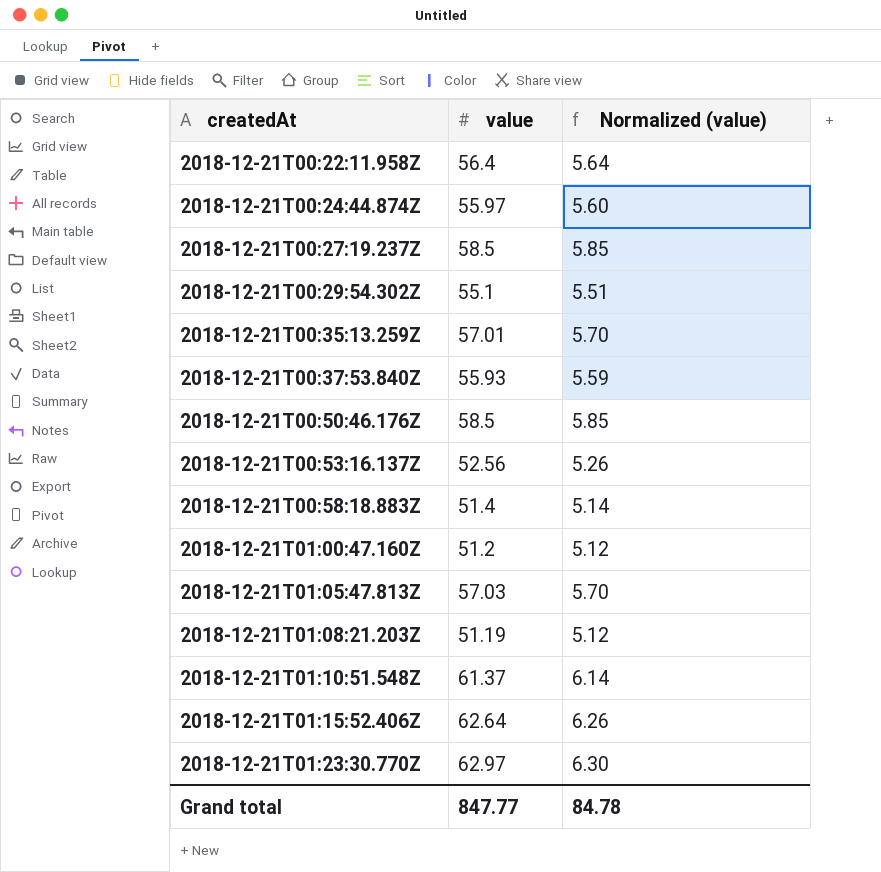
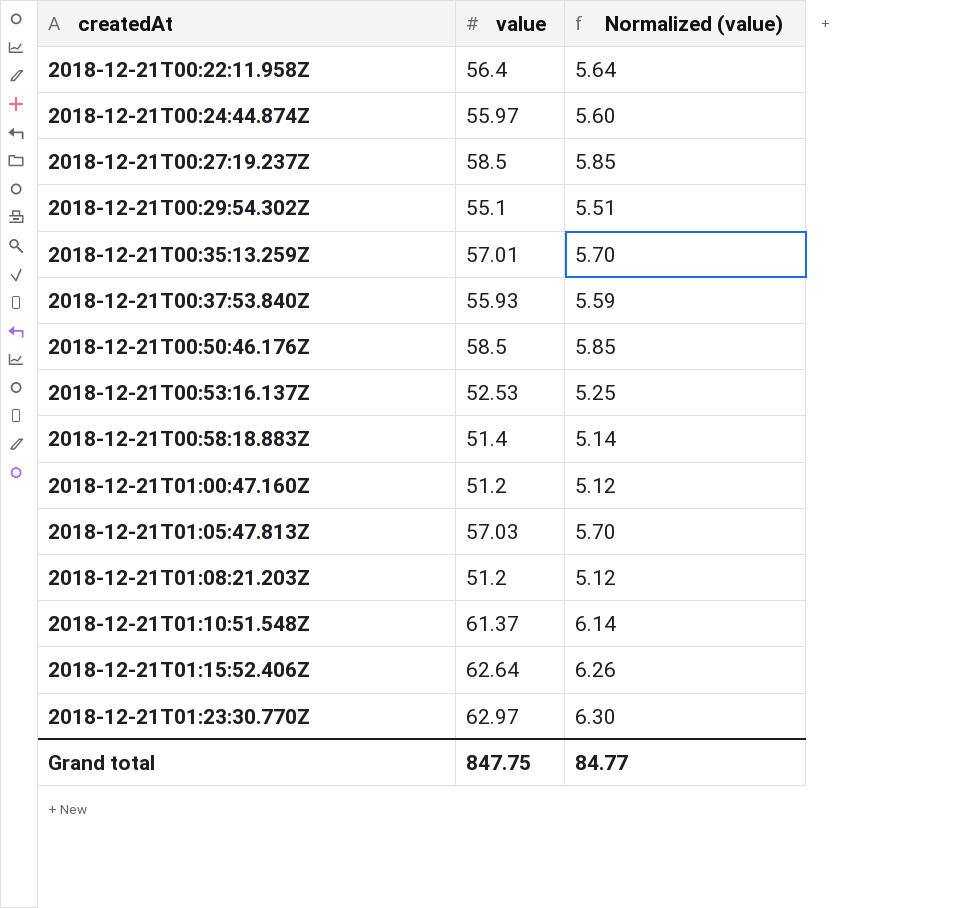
2018-12-21T00:53:16.137Z | value: 52.56 -> 52.53
2018-12-21T00:53:16.137Z | Normalized (value): 5.26 -> 5.25
2018-12-21T01:08:21.203Z | value: 51.19 -> 51.2
Grand total | value: 847.77 -> 847.75
Grand total | Normalized (value): 84.78 -> 84.77

